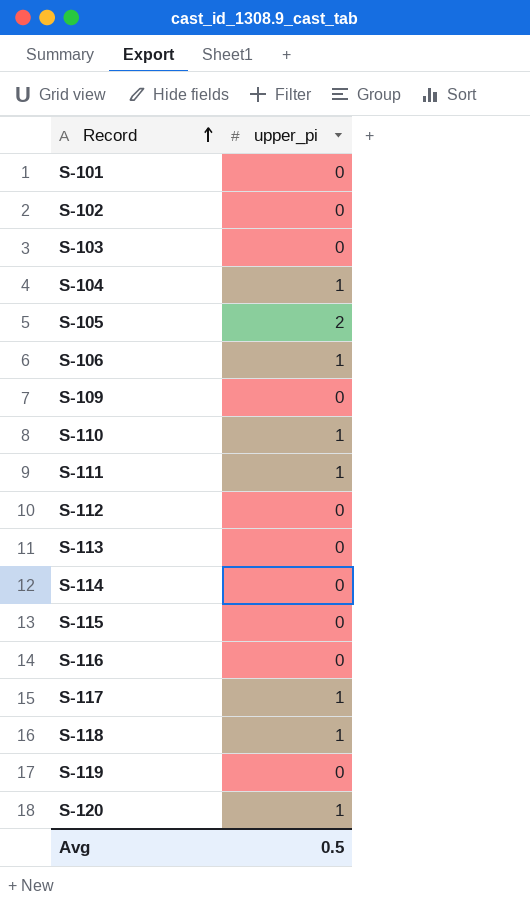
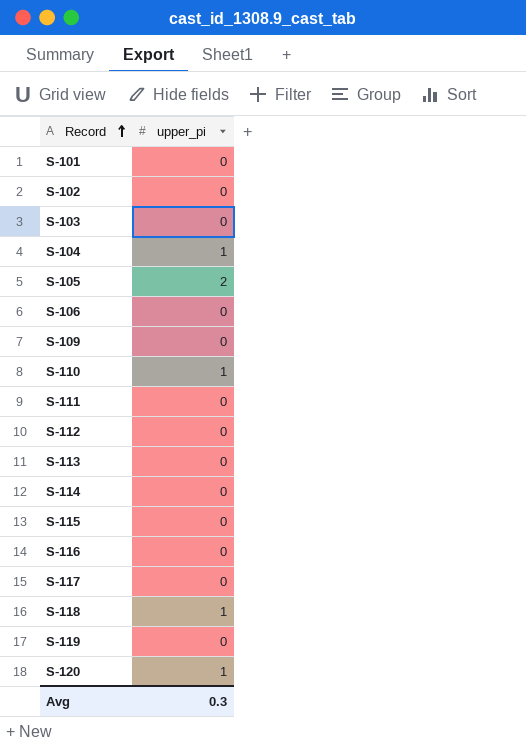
S-106 | upper_pi: 1 -> 0
S-111 | upper_pi: 1 -> 0
S-117 | upper_pi: 1 -> 0
Avg | upper_pi: 0.5 -> 0.3

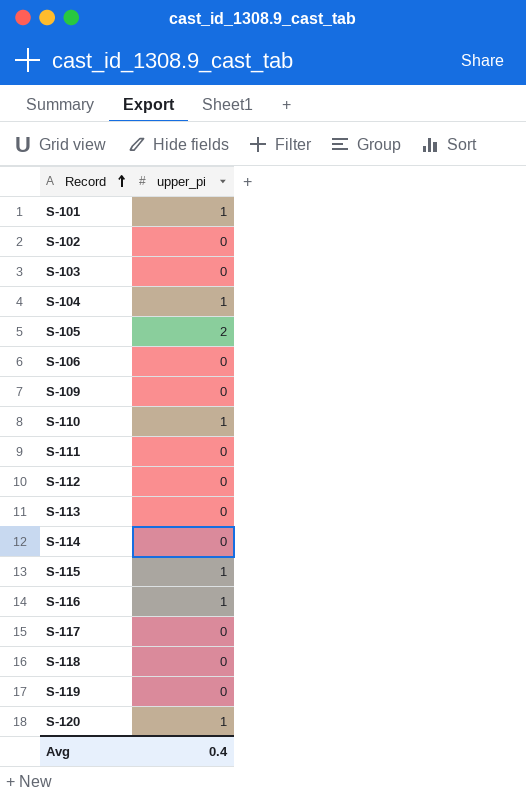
S-101 | upper_pi: 0 -> 1
S-115 | upper_pi: 0 -> 1
S-116 | upper_pi: 0 -> 1
S-118 | upper_pi: 1 -> 0
Avg | upper_pi: 0.3 -> 0.4

